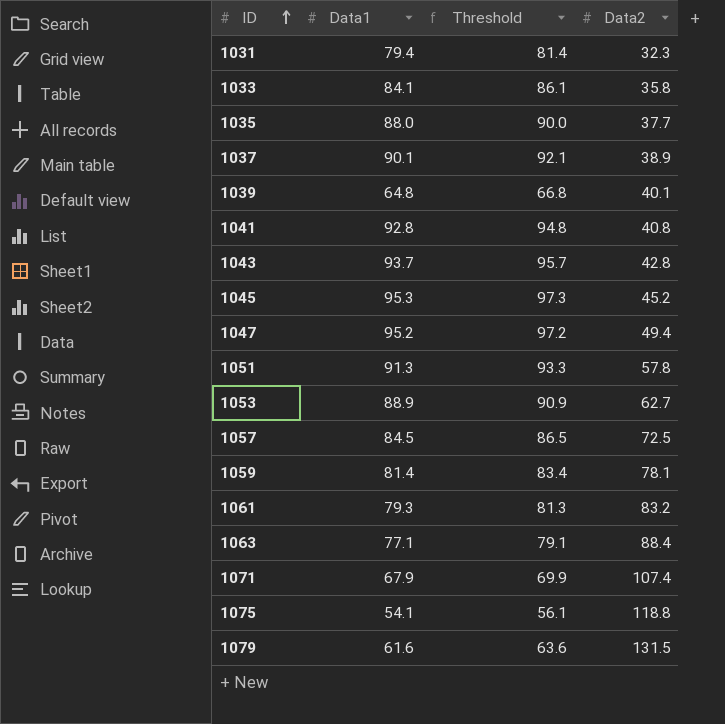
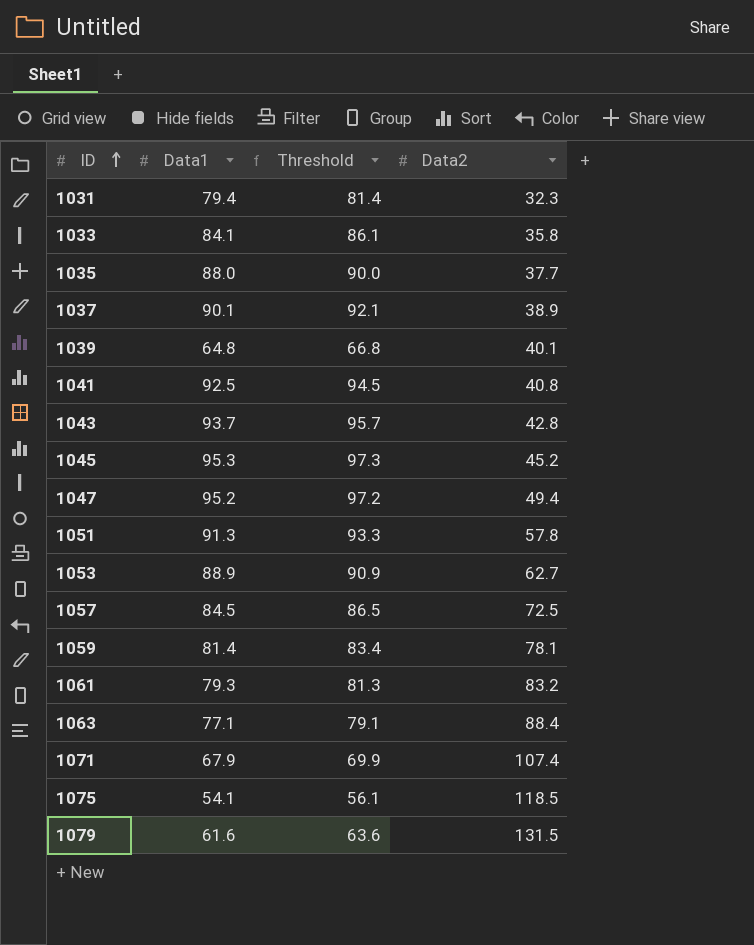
1041 | Data1: 92.8 -> 92.5
1041 | Threshold: 94.8 -> 94.5
1075 | Data2: 118.8 -> 118.5

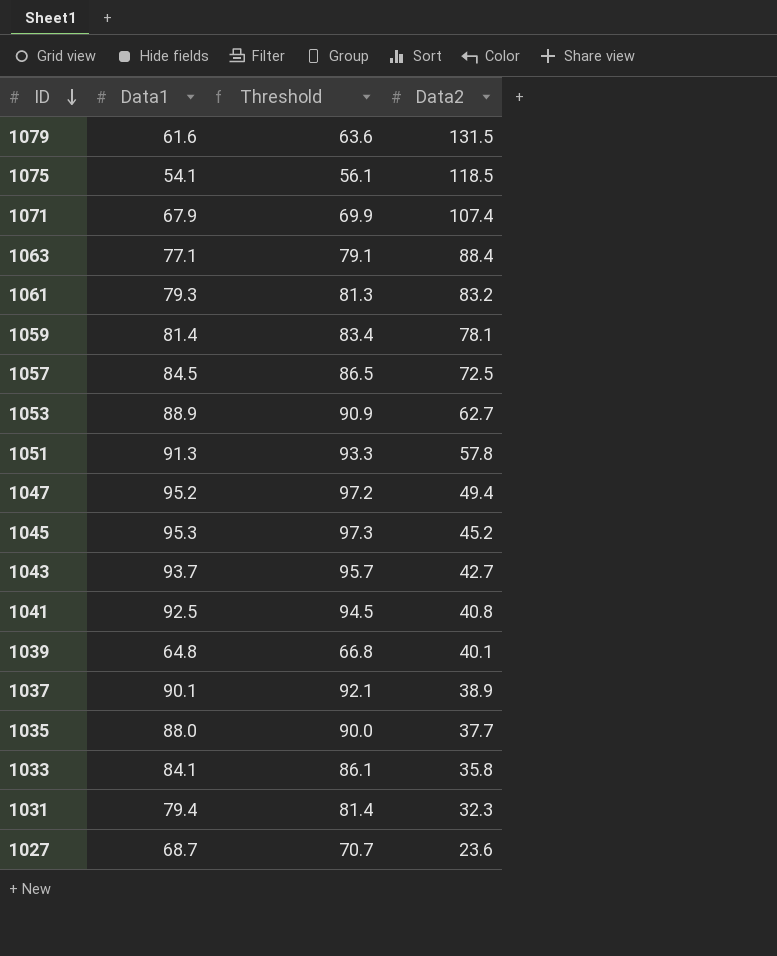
row order: ID ascending -> ID descending
1043 | Data2: 42.8 -> 42.7
row 1027: none -> 68.7 | 70.7 | 23.6

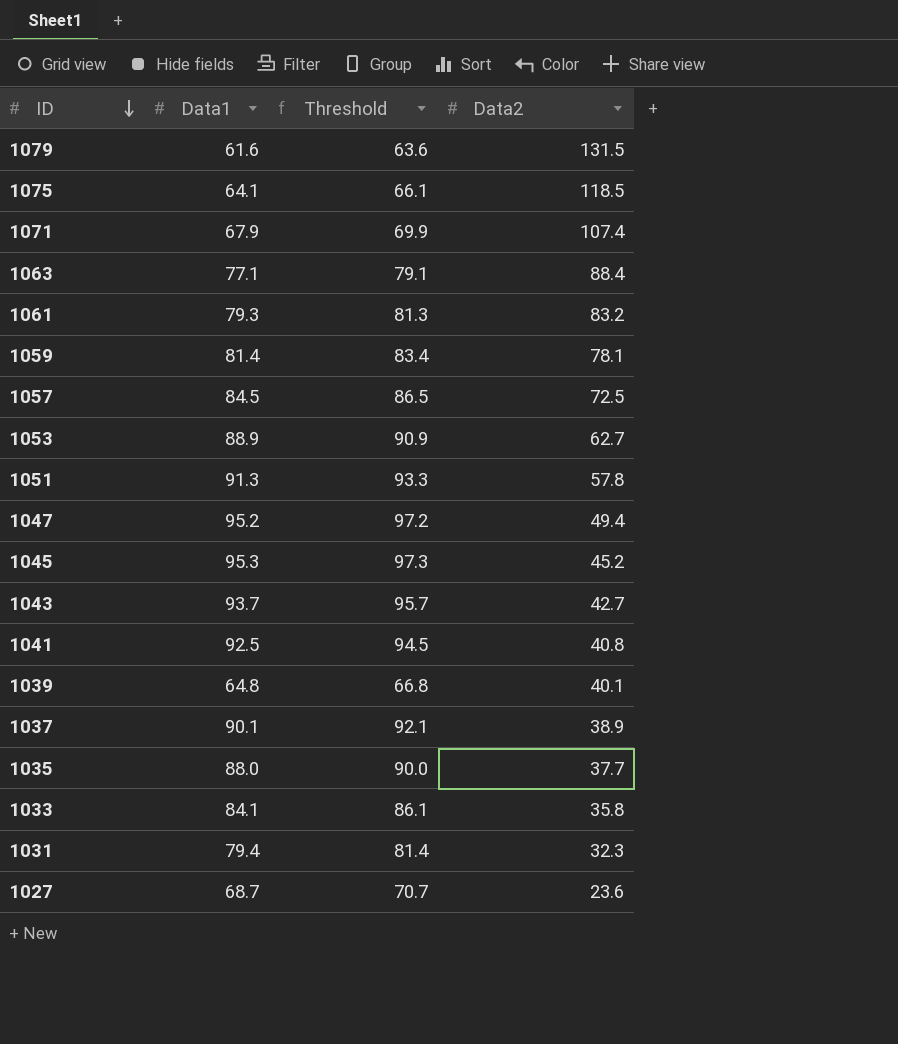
1075 | Data1: 54.1 -> 64.1
1075 | Threshold: 56.1 -> 66.1

